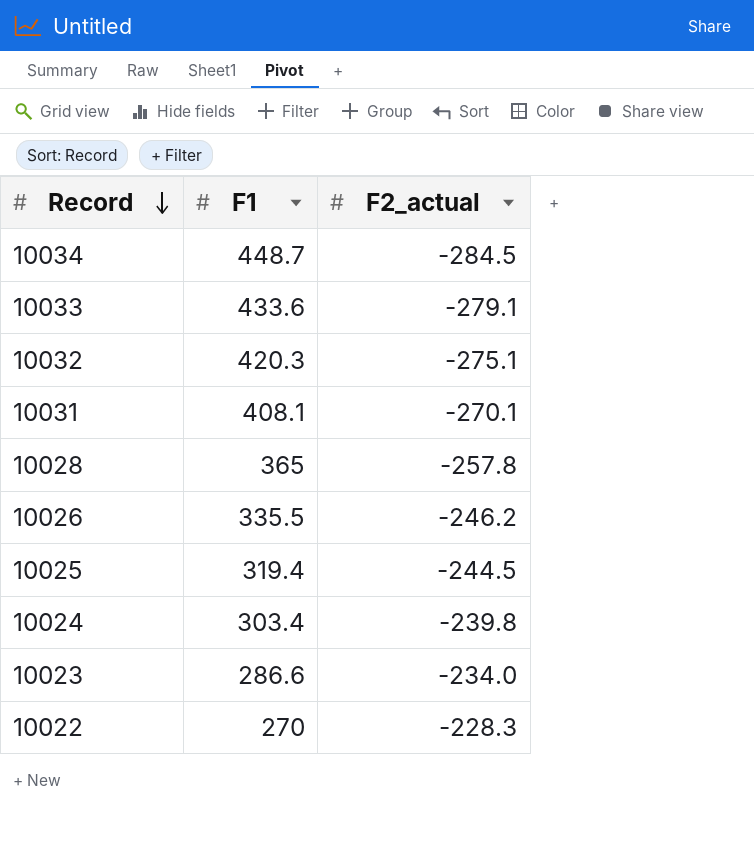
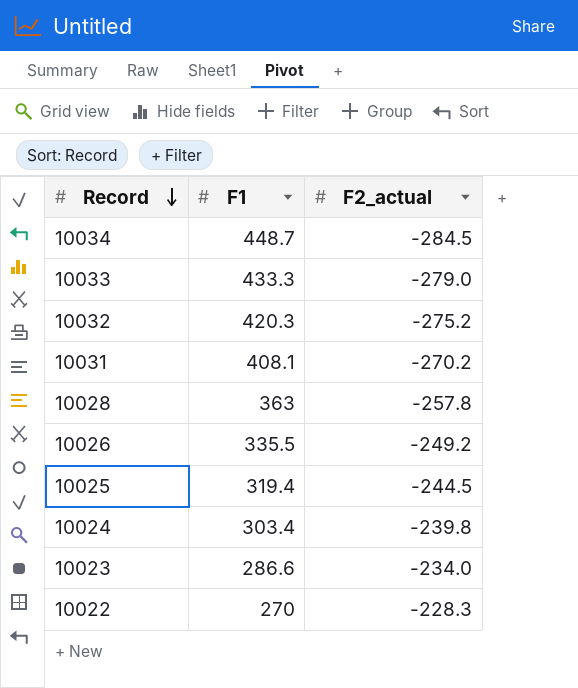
10033 | F1: 433.6 -> 433.3
10033 | F2_actual: -279.1 -> -279.0
10032 | F2_actual: -275.1 -> -275.2
10031 | F2_actual: -270.1 -> -270.2
10028 | F1: 365 -> 363
10026 | F2_actual: -246.2 -> -249.2

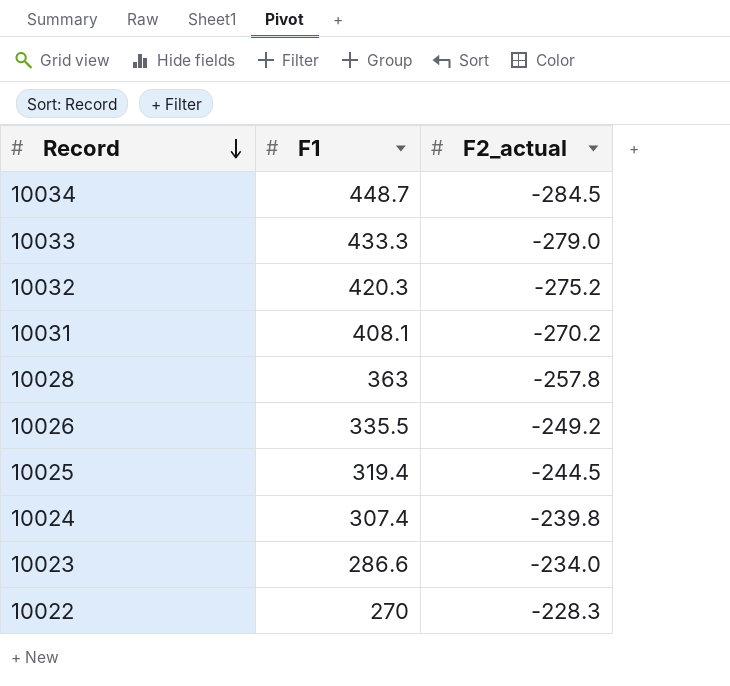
10024 | F1: 303.4 -> 307.4

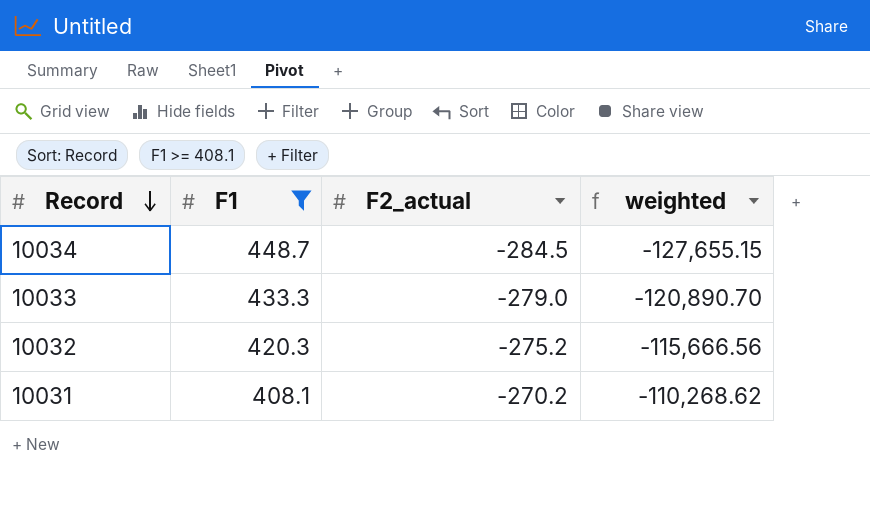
filter: none -> F1 >= 408.1
column weighted | formula: none -> [F1] * [F2_actual]

